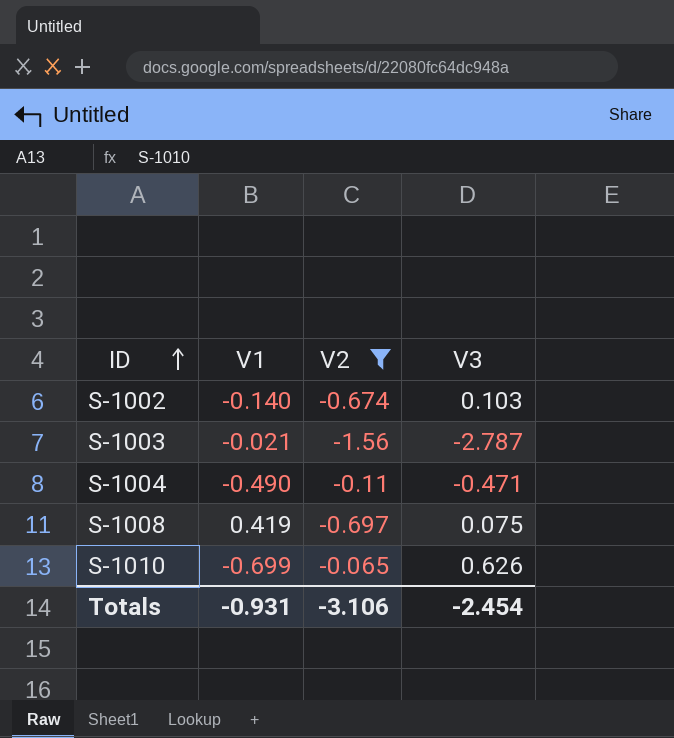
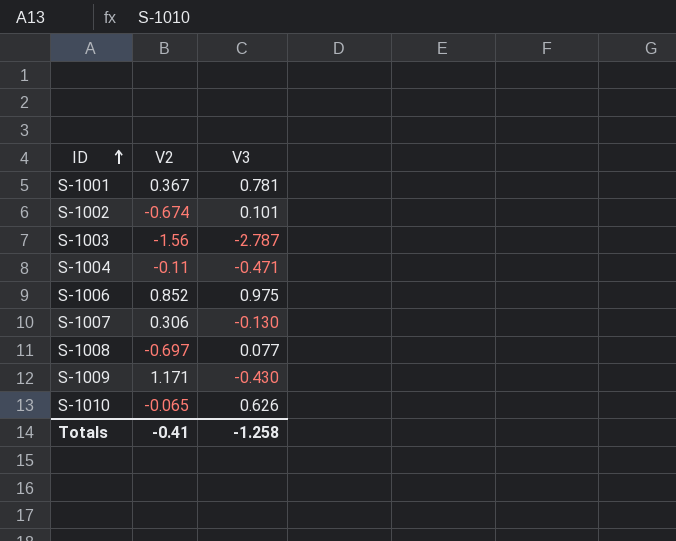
filter: V2 <= -0.065 -> none
column V1 | position: 2 -> none
S-1002 | V3: 0.103 -> 0.101
S-1008 | V3: 0.075 -> 0.077
Totals | V2: -3.106 -> -0.41
Totals | V3: -2.454 -> -1.258

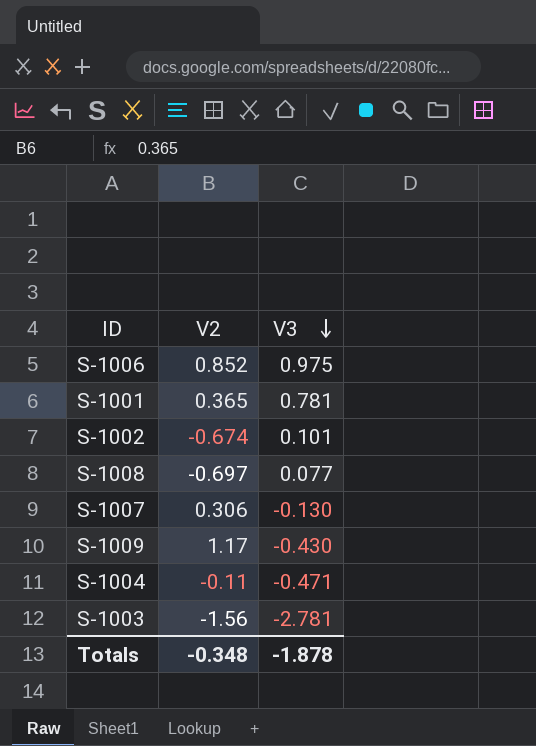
row order: ID ascending -> V3 descending
row S-1010: -0.065 | 0.626 -> none
S-1001 | V2: 0.367 -> 0.365
S-1009 | V2: 1.171 -> 1.17
S-1003 | V3: -2.787 -> -2.781
Totals | V2: -0.41 -> -0.348
Totals | V3: -1.258 -> -1.878

